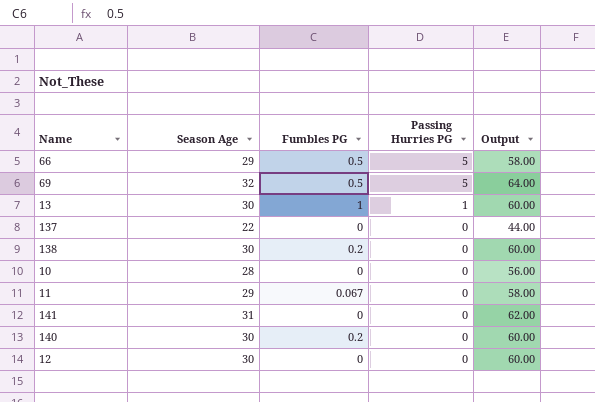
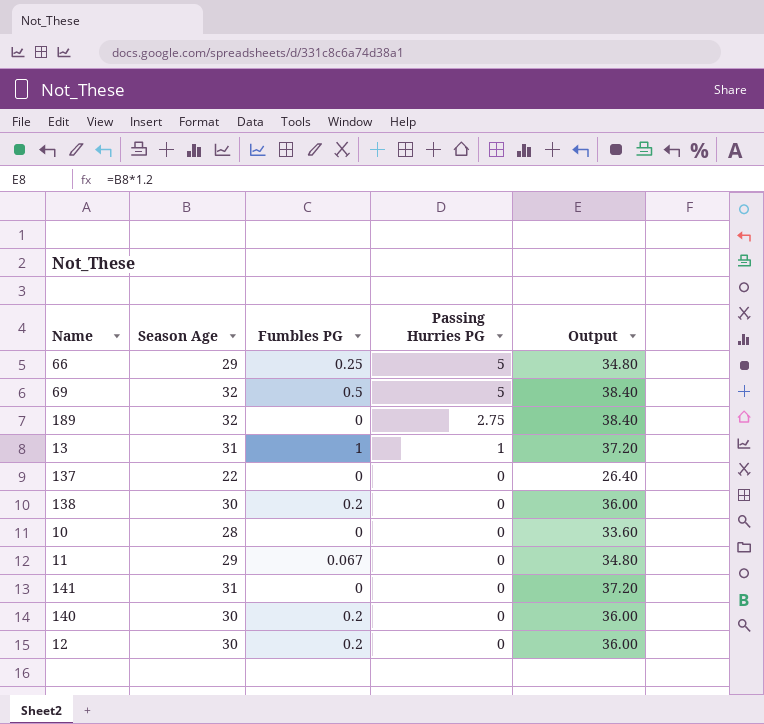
column Output | formula: [Season Age] * 2 -> [Season Age] * 1.2
66 | Fumbles PG: 0.5 -> 0.25
row 189: none -> 32 | 0 | 2.75 | 38.40
13 | Season Age: 30 -> 31
12 | Fumbles PG: 0 -> 0.2

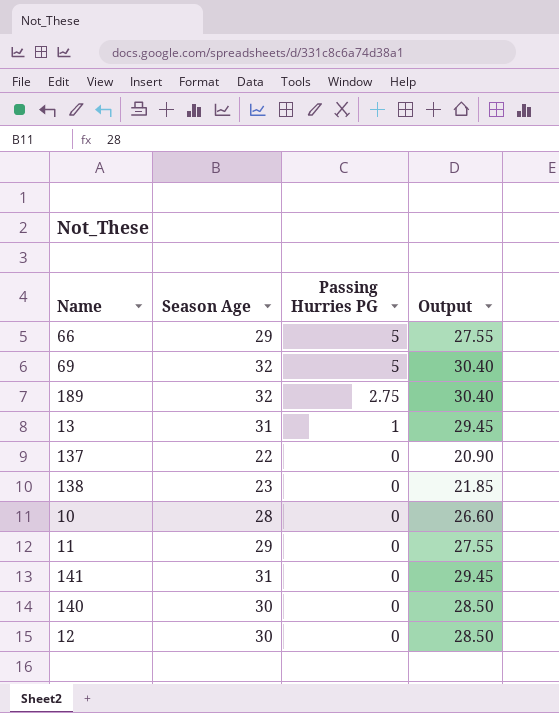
column Fumbles PG | position: 3 -> none
column Output | formula: [Season Age] * 1.2 -> [Season Age] * 0.95
138 | Season Age: 30 -> 23

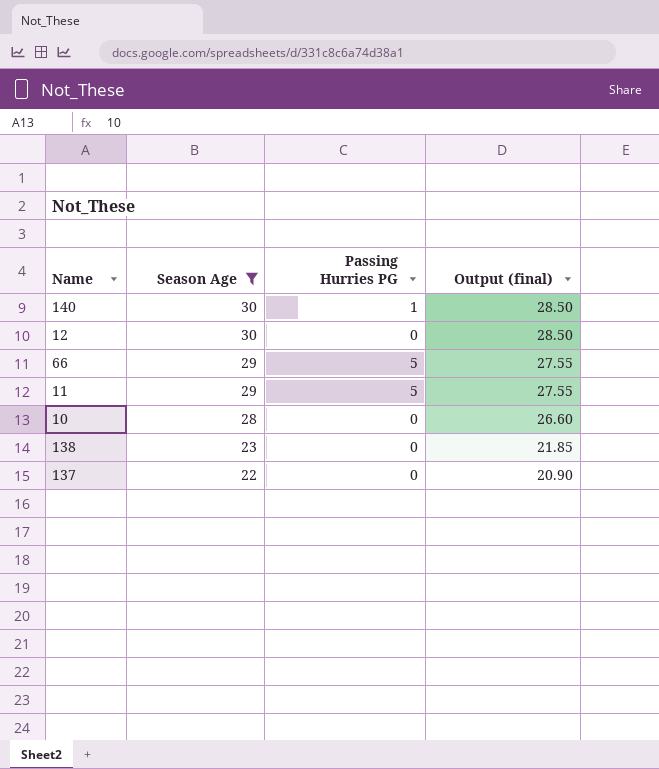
filter: none -> Season Age <= 30
row order: Passing Hurries PG descending -> Season Age descending
column name: Output -> Output (final)
140 | Passing Hurries PG: 0 -> 1
11 | Passing Hurries PG: 0 -> 5

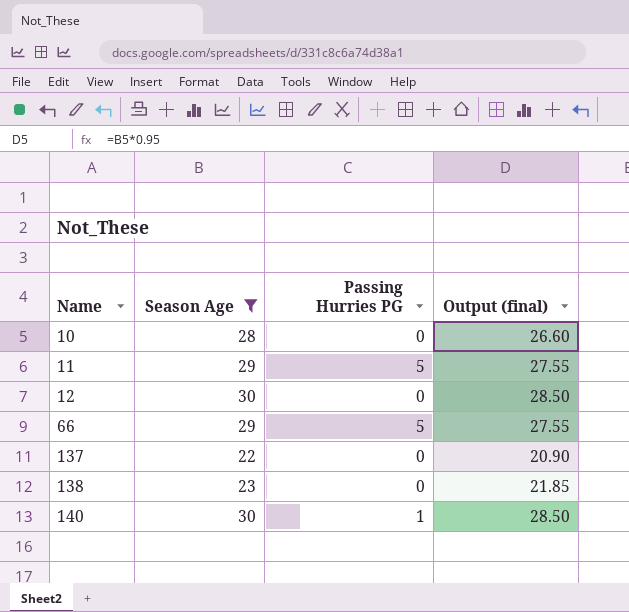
row order: Season Age descending -> Name ascending

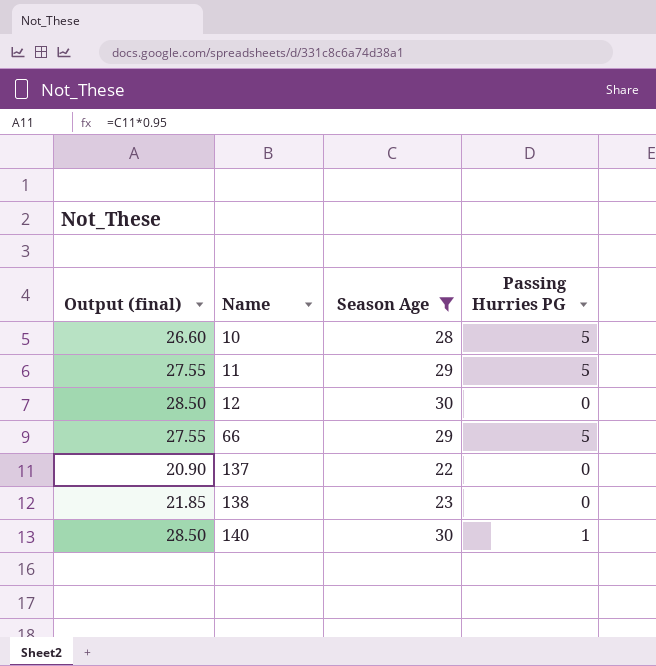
column Output (final) | position: 4 -> 1
10 | Passing Hurries PG: 0 -> 5

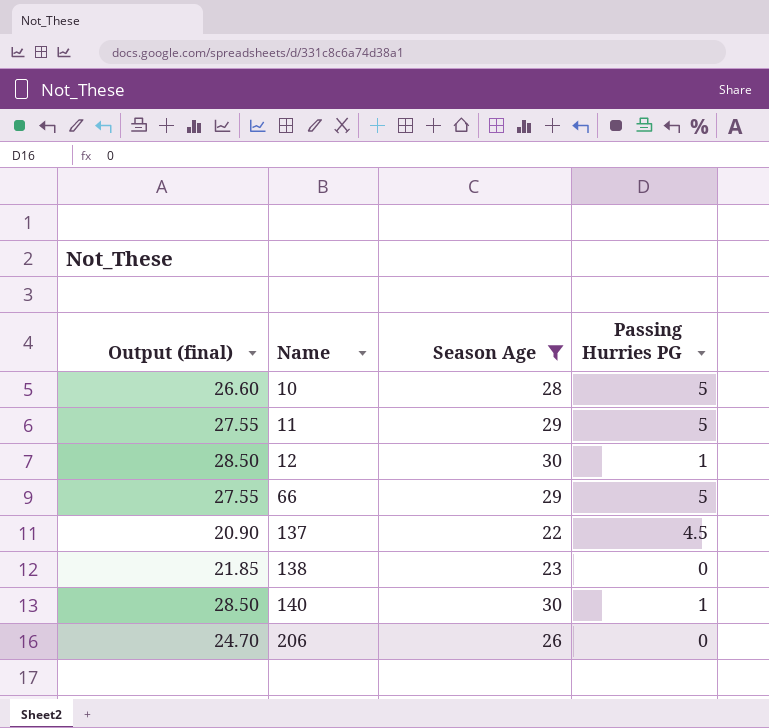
12 | Passing Hurries PG: 0 -> 1
137 | Passing Hurries PG: 0 -> 4.5
row 206: none -> 24.70 | 26 | 0

